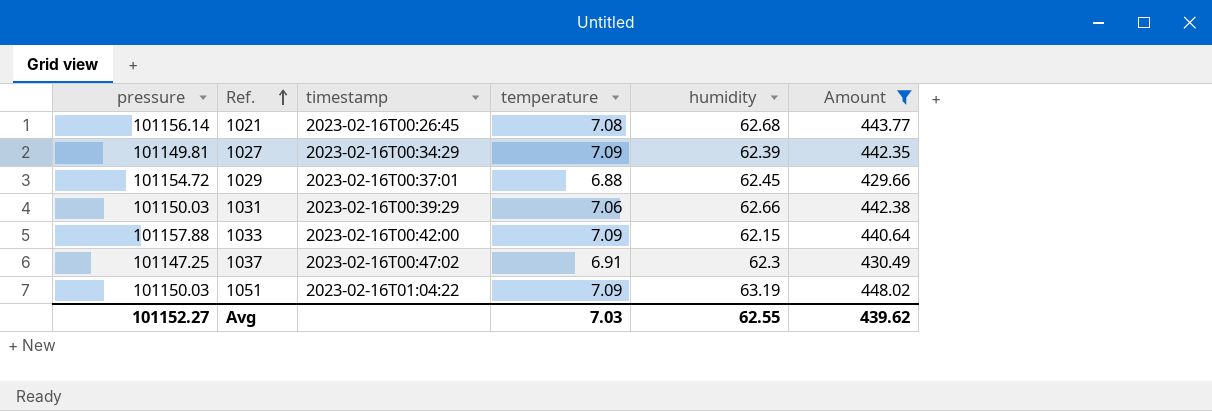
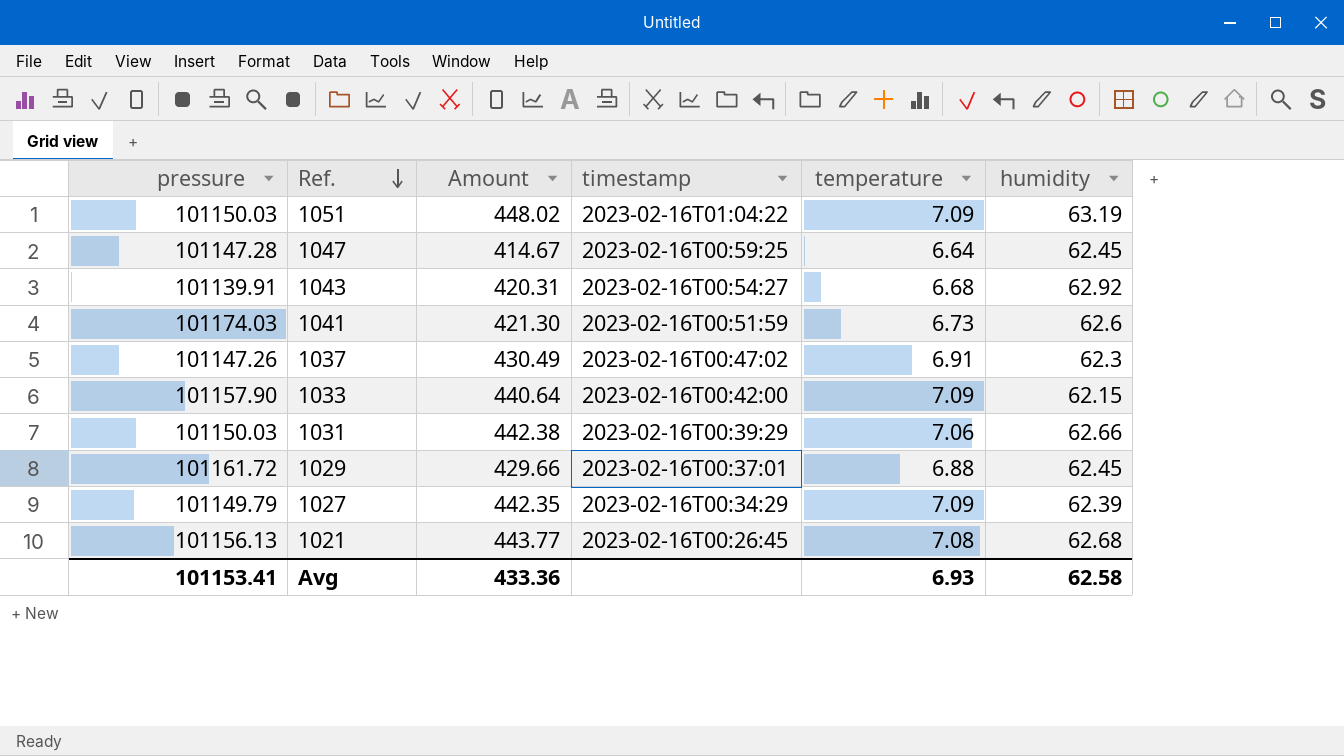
filter: Amount >= 429.66 -> none
row order: Ref. ascending -> Ref. descending
column Amount | position: 6 -> 3
1037 | pressure: 101147.25 -> 101147.26
1033 | pressure: 101157.88 -> 101157.90
1029 | pressure: 101154.72 -> 101161.72
1027 | pressure: 101149.81 -> 101149.79
1021 | pressure: 101156.14 -> 101156.13
Avg | pressure: 101152.27 -> 101153.41
Avg | Amount: 439.62 -> 433.36
Avg | temperature: 7.03 -> 6.93
Avg | humidity: 62.55 -> 62.58

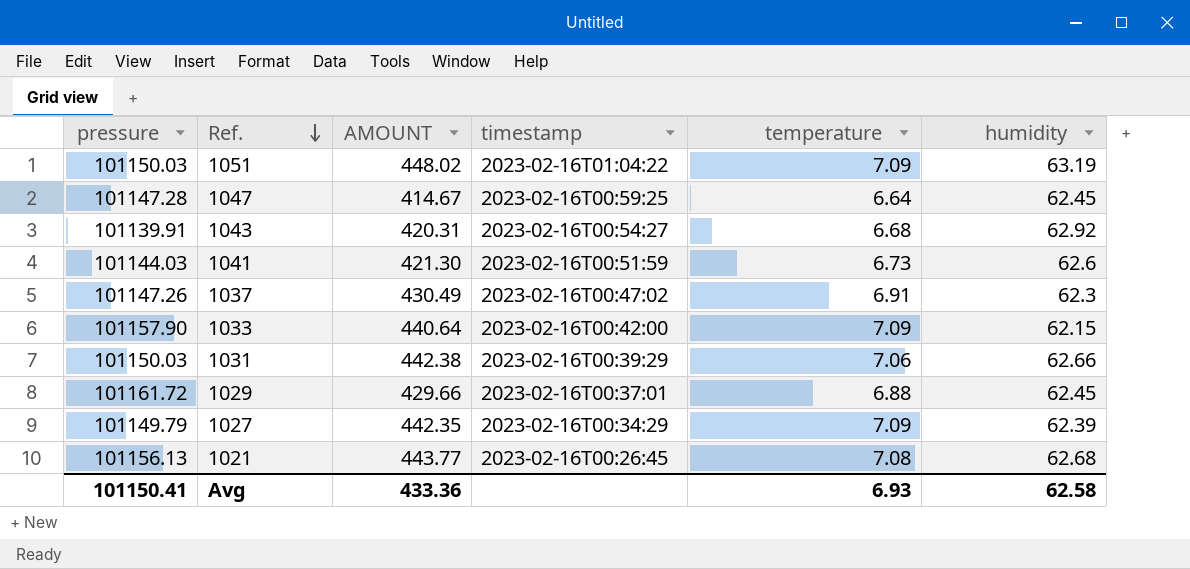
column name: Amount -> AMOUNT
1041 | pressure: 101174.03 -> 101144.03
Avg | pressure: 101153.41 -> 101150.41

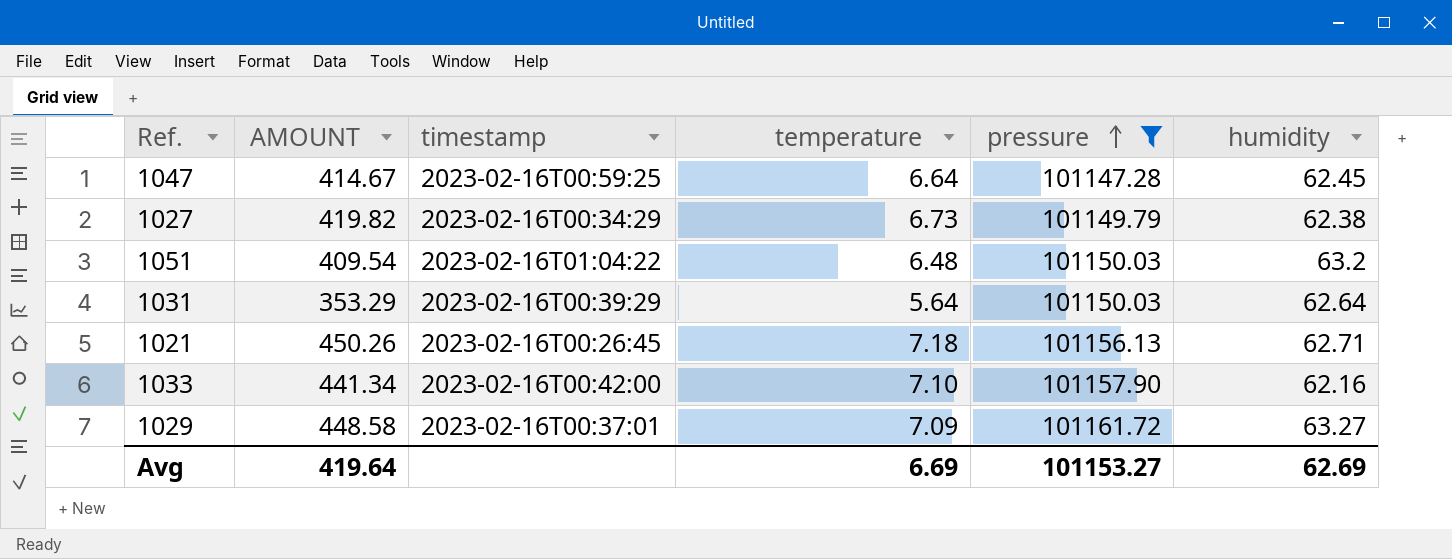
filter: none -> pressure >= 101147.28
row order: Ref. descending -> pressure ascending
column pressure | position: 1 -> 5
1027 | AMOUNT: 442.35 -> 419.82
1027 | temperature: 7.09 -> 6.73
1027 | humidity: 62.39 -> 62.38
1051 | AMOUNT: 448.02 -> 409.54
1051 | temperature: 7.09 -> 6.48
1051 | humidity: 63.19 -> 63.2
1031 | AMOUNT: 442.38 -> 353.29
1031 | temperature: 7.06 -> 5.64
1031 | humidity: 62.66 -> 62.64
1021 | AMOUNT: 443.77 -> 450.26
1021 | temperature: 7.08 -> 7.18
1021 | humidity: 62.68 -> 62.71
1033 | AMOUNT: 440.64 -> 441.34
1033 | temperature: 7.09 -> 7.10
1033 | humidity: 62.15 -> 62.16
1029 | AMOUNT: 429.66 -> 448.58
1029 | temperature: 6.88 -> 7.09
1029 | humidity: 62.45 -> 63.27
Avg | AMOUNT: 433.36 -> 419.64
Avg | temperature: 6.93 -> 6.69
Avg | pressure: 101150.41 -> 101153.27
Avg | humidity: 62.58 -> 62.69

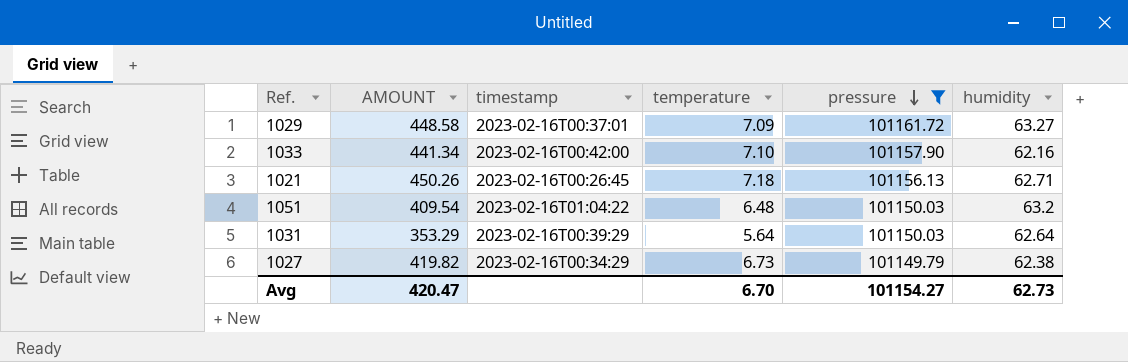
row order: pressure ascending -> pressure descending
row 1047: 414.67 | 2023-02-16T00:59:25 | 6.64 | 101147.28 | 62.45 -> none
Avg | AMOUNT: 419.64 -> 420.47
Avg | temperature: 6.69 -> 6.70
Avg | pressure: 101153.27 -> 101154.27
Avg | humidity: 62.69 -> 62.73

